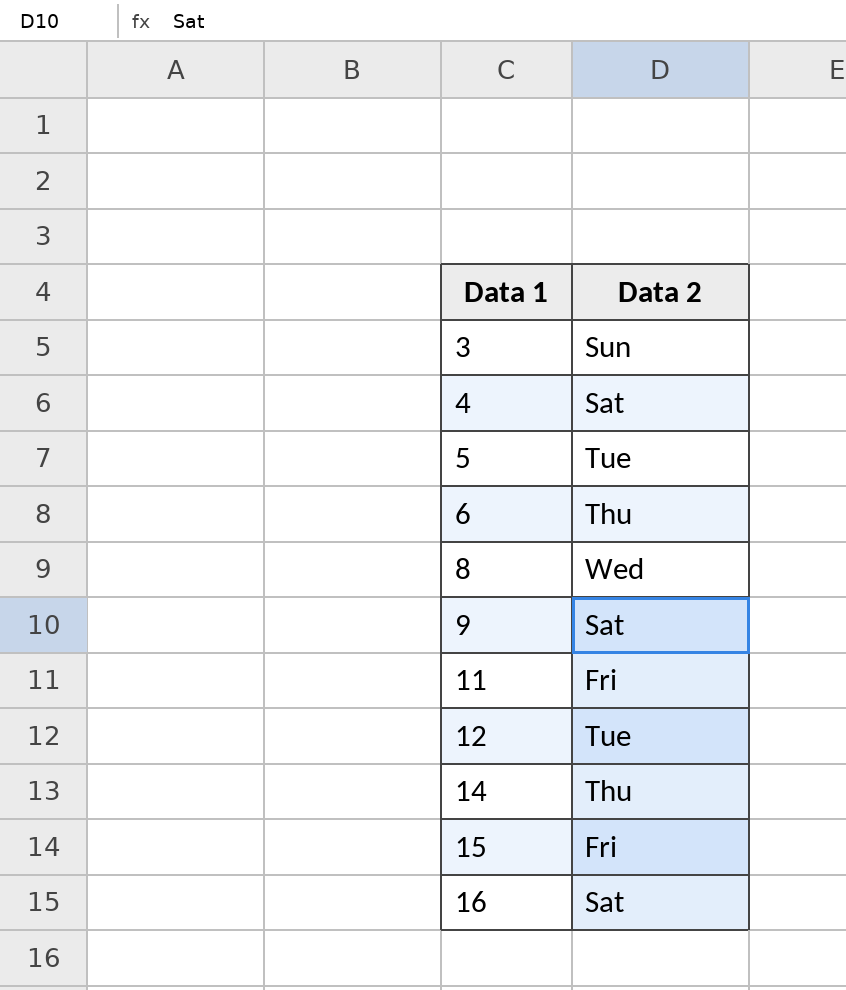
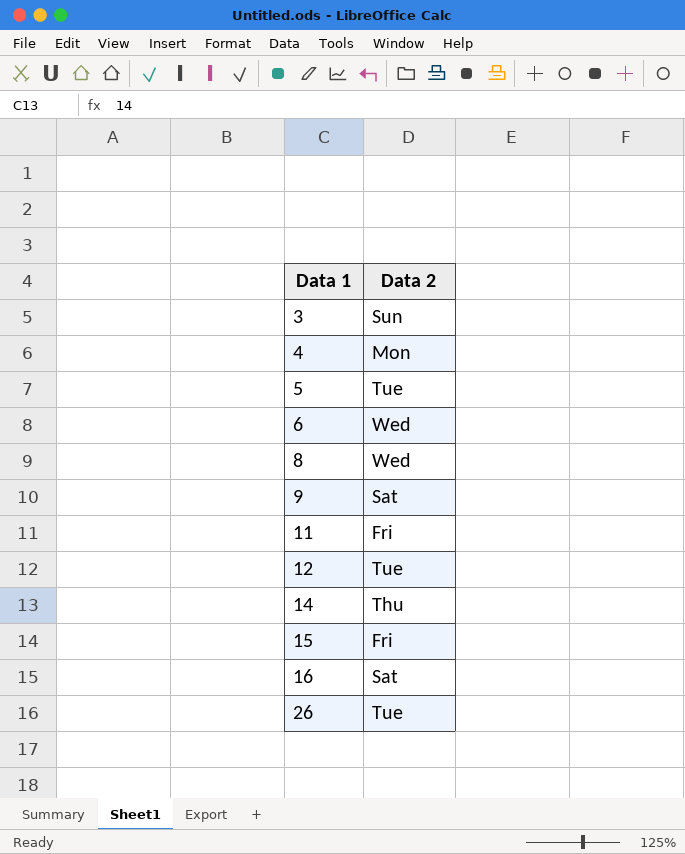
4 | Data 2: Sat -> Mon
6 | Data 2: Thu -> Wed
row 26: none -> Tue

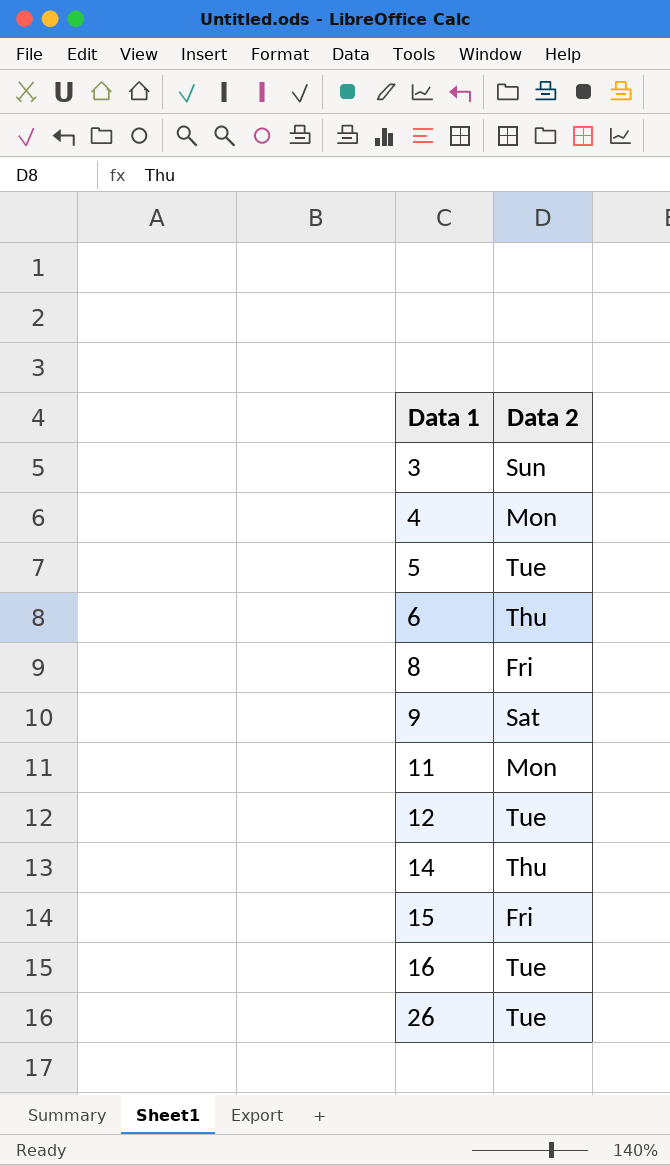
6 | Data 2: Wed -> Thu
8 | Data 2: Wed -> Fri
11 | Data 2: Fri -> Mon
16 | Data 2: Sat -> Tue

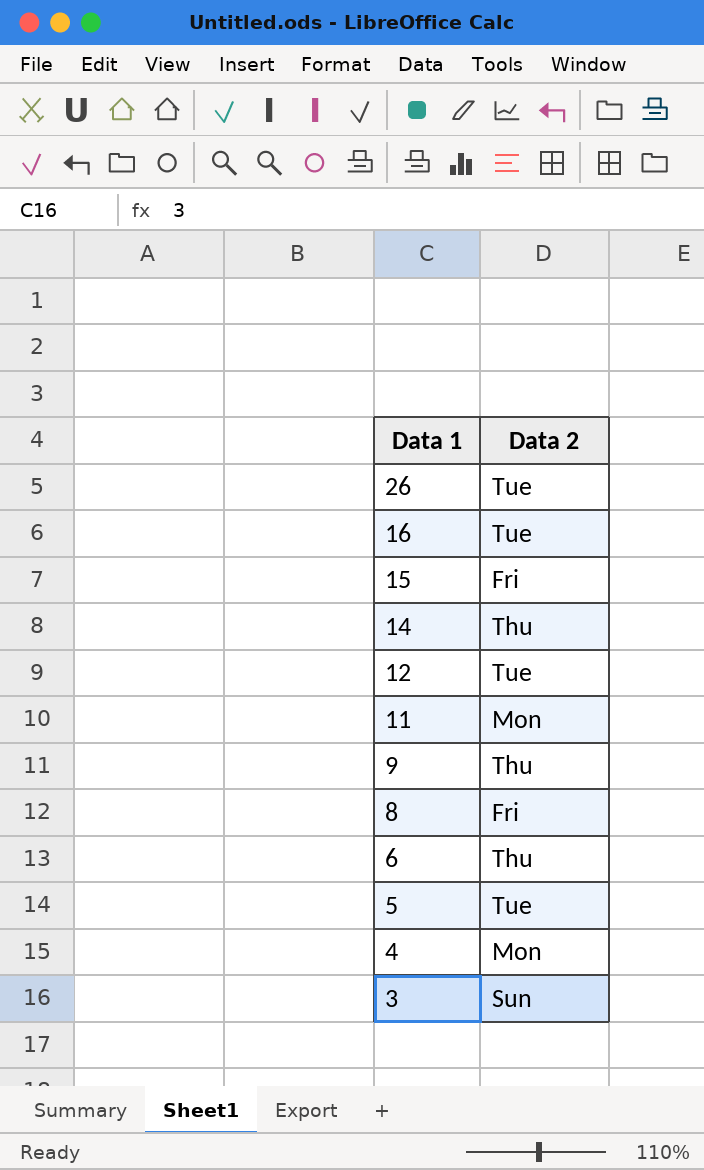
row order: Data 1 ascending -> Data 1 descending
9 | Data 2: Sat -> Thu

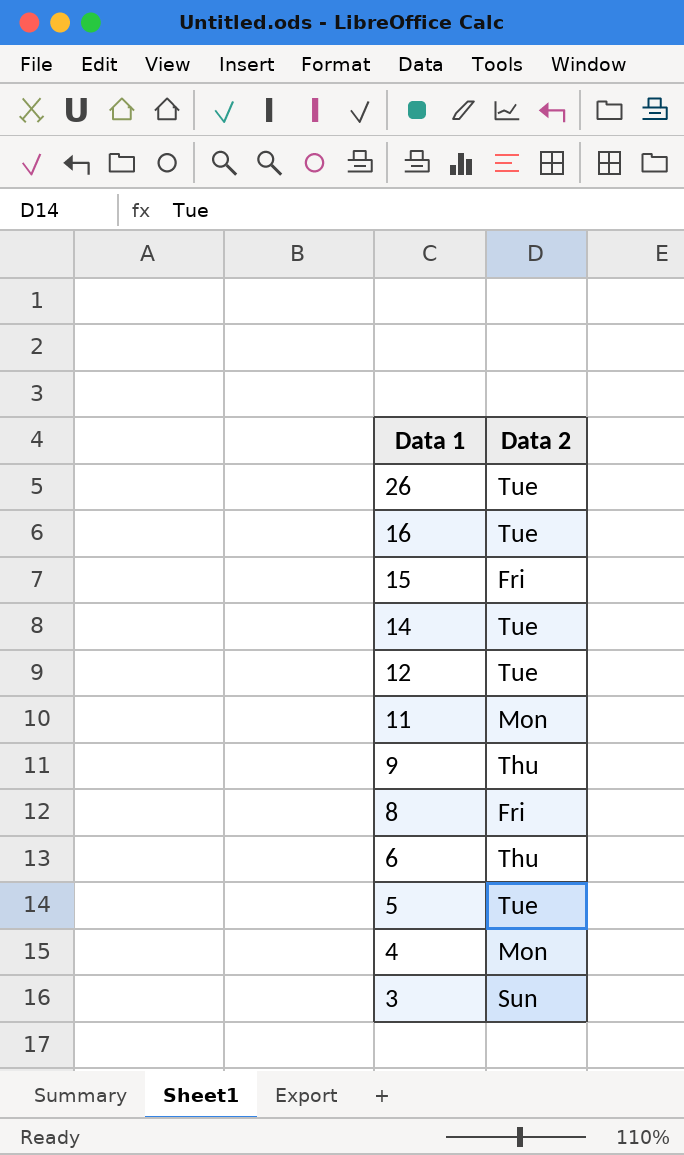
14 | Data 2: Thu -> Tue

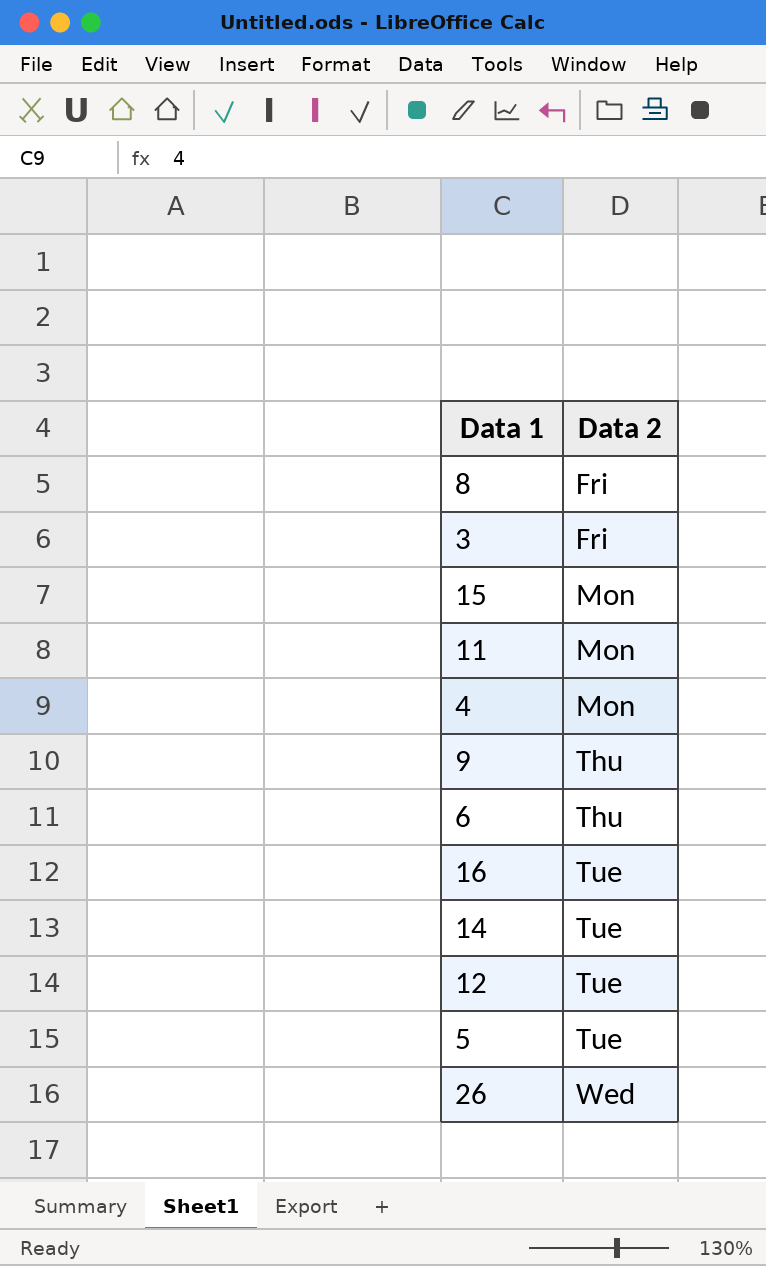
row order: Data 1 descending -> Data 2 ascending
3 | Data 2: Sun -> Fri
15 | Data 2: Fri -> Mon
26 | Data 2: Tue -> Wed

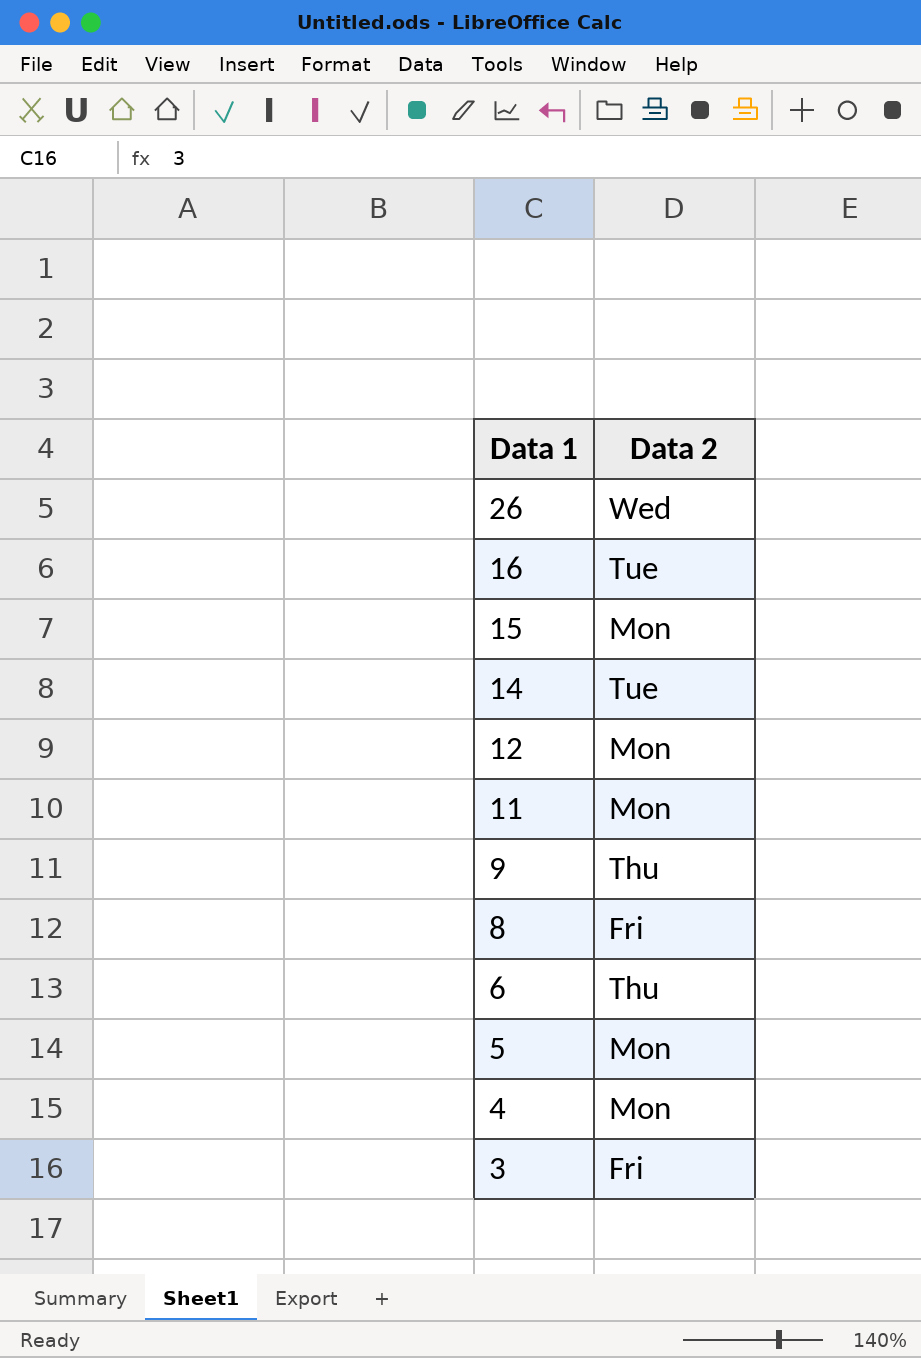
row order: Data 2 ascending -> Data 1 descending
12 | Data 2: Tue -> Mon
5 | Data 2: Tue -> Mon

